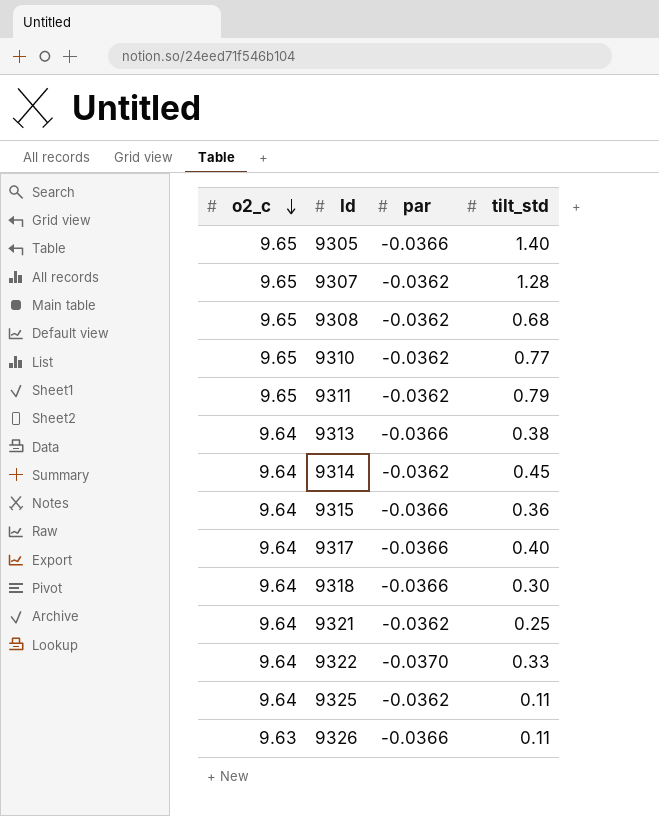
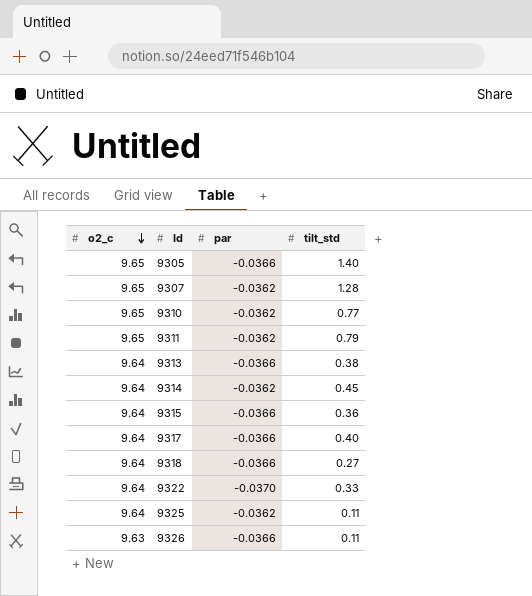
row 9308: 9.65 | -0.0362 | 0.68 -> none
row 9321: 9.64 | -0.0362 | 0.25 -> none
9318 | tilt_std: 0.30 -> 0.27

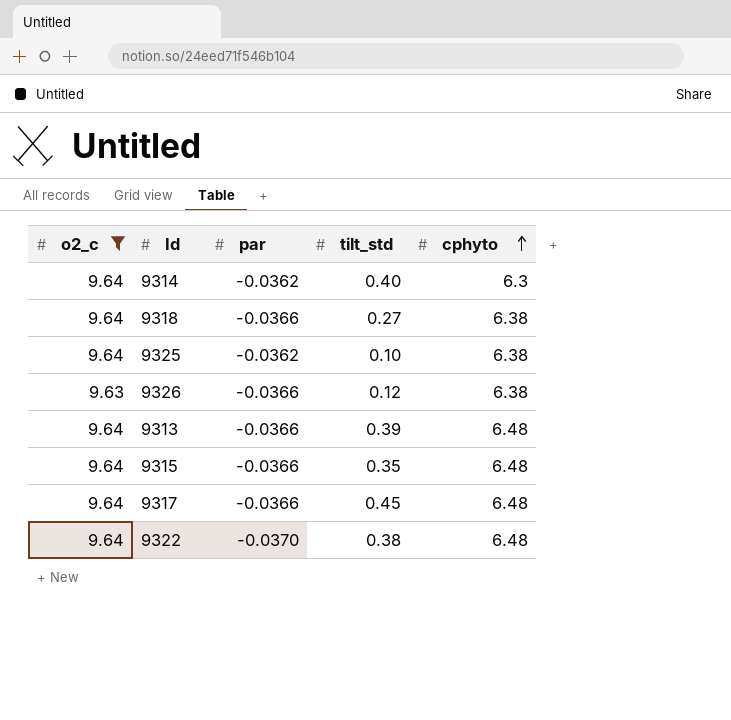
filter: none -> o2_c != 9.65
row order: o2_c descending -> cphyto ascending
column cphyto | position: none -> 5
9314 | tilt_std: 0.45 -> 0.40
9325 | tilt_std: 0.11 -> 0.10
9326 | tilt_std: 0.11 -> 0.12
9313 | tilt_std: 0.38 -> 0.39
9315 | tilt_std: 0.36 -> 0.35
9317 | tilt_std: 0.40 -> 0.45
9322 | tilt_std: 0.33 -> 0.38

